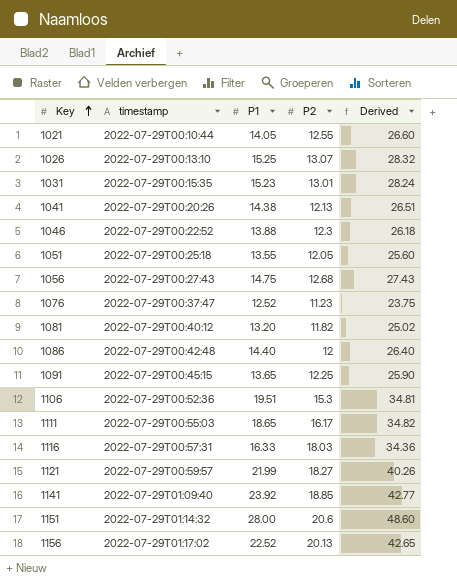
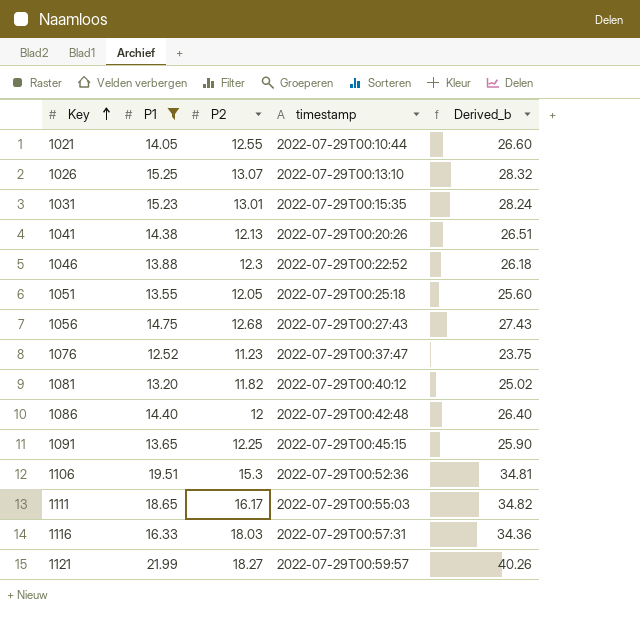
filter: none -> P1 <= 21.99
column timestamp | position: 2 -> 4
column name: Derived -> Derived_b

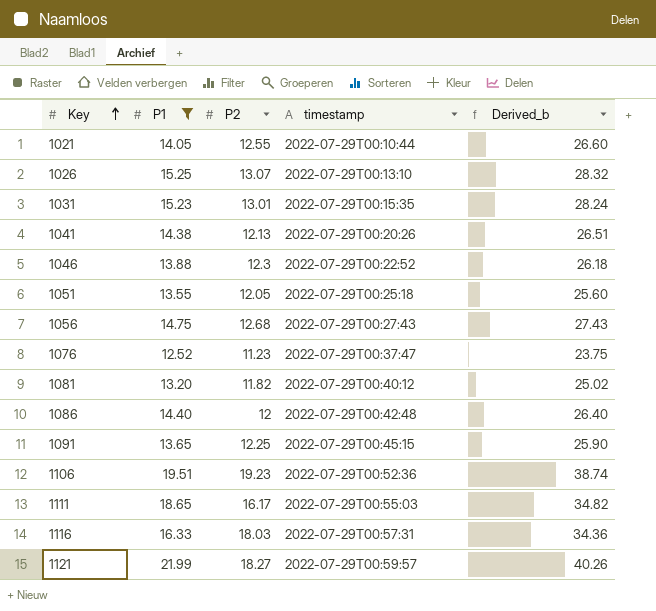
1106 | P2: 15.3 -> 19.23
1106 | Derived_b: 34.81 -> 38.74

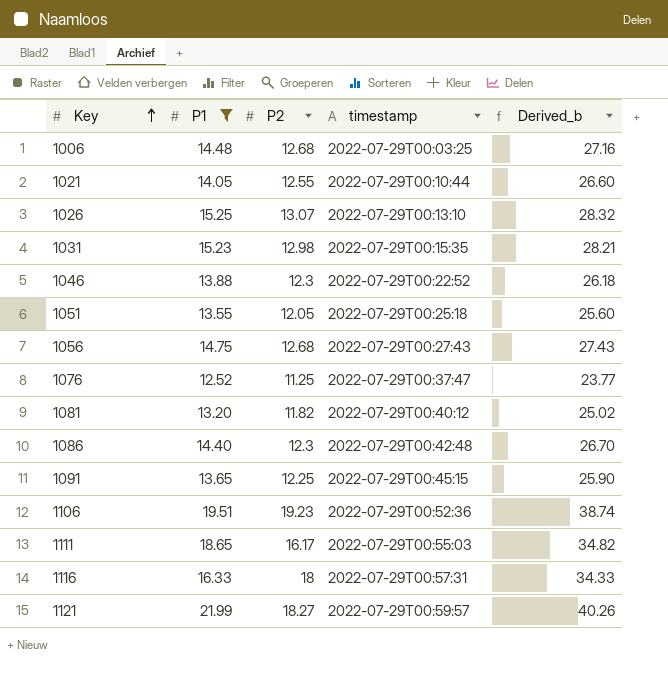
row 1041: 14.38 | 12.13 | 2022-07-29T00:20:26 | 26.51 -> none
row 1006: none -> 14.48 | 12.68 | 2022-07-29T00:03:25 | 27.16
1031 | P2: 13.01 -> 12.98
1031 | Derived_b: 28.24 -> 28.21
1076 | P2: 11.23 -> 11.25
1076 | Derived_b: 23.75 -> 23.77
1086 | P2: 12 -> 12.3
1086 | Derived_b: 26.40 -> 26.70
1116 | P2: 18.03 -> 18
1116 | Derived_b: 34.36 -> 34.33

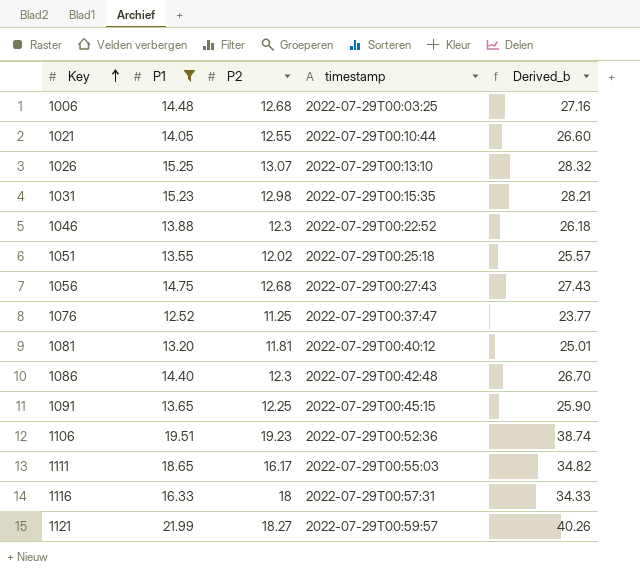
1051 | P2: 12.05 -> 12.02
1051 | Derived_b: 25.60 -> 25.57
1081 | P2: 11.82 -> 11.81
1081 | Derived_b: 25.02 -> 25.01

